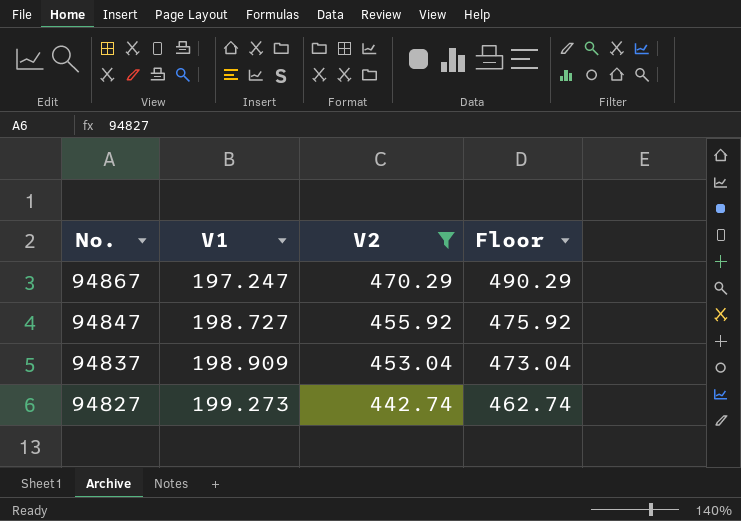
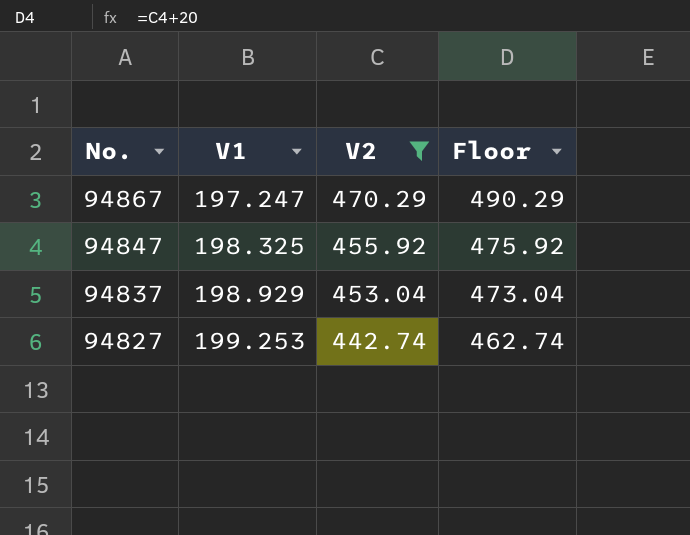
94847 | V1: 198.727 -> 198.325
94837 | V1: 198.909 -> 198.929
94827 | V1: 199.273 -> 199.253

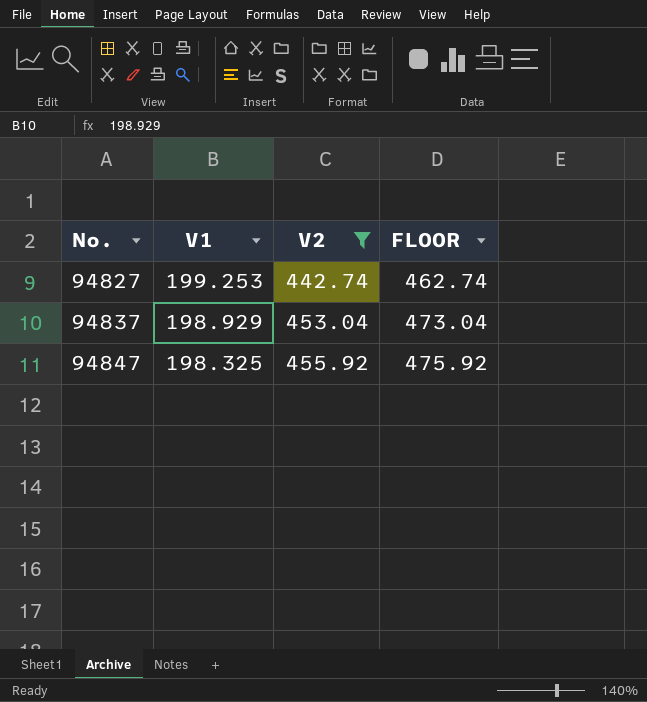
row order: No. descending -> No. ascending
column name: Floor -> FLOOR
row 94867: 197.247 | 470.29 | 490.29 -> none

